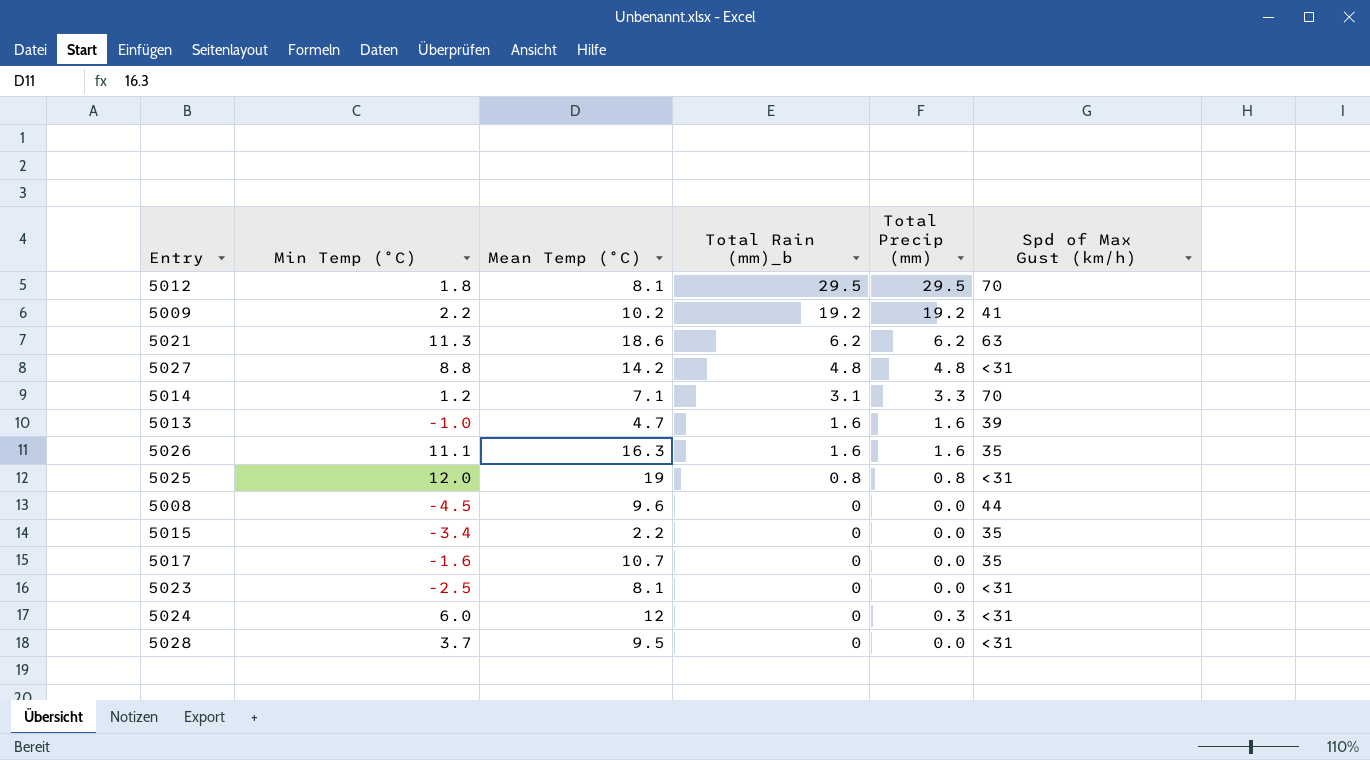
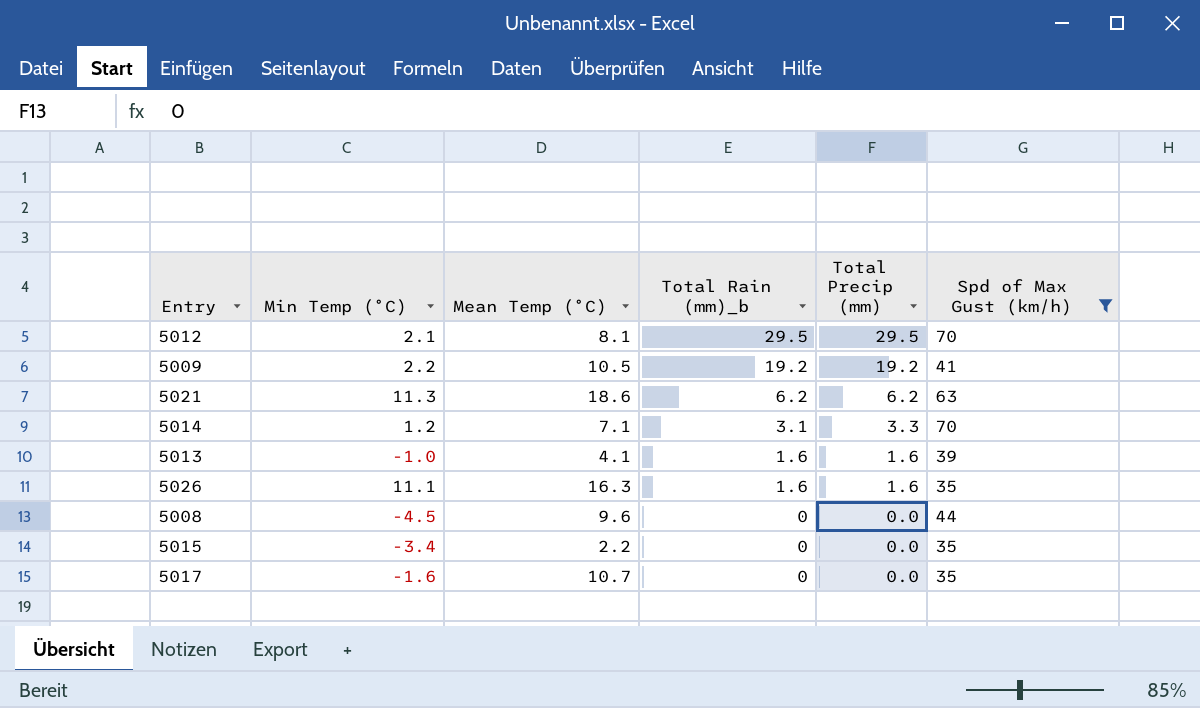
filter: none -> Spd of Max Gust (km/h) != <31
5012 | Min Temp (°C): 1.8 -> 2.1
5009 | Mean Temp (°C): 10.2 -> 10.5
5013 | Mean Temp (°C): 4.7 -> 4.1

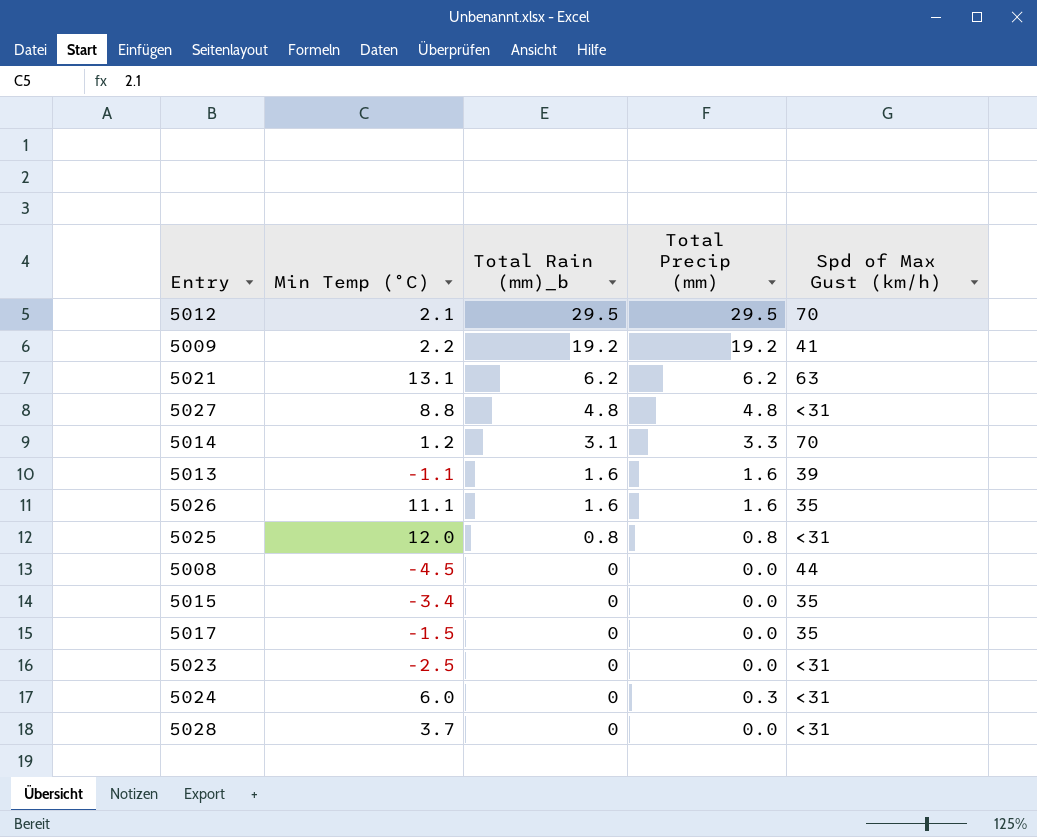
filter: Spd of Max Gust (km/h) != <31 -> none
column Mean Temp (°C) | position: 3 -> none
5021 | Min Temp (°C): 11.3 -> 13.1
5013 | Min Temp (°C): -1.0 -> -1.1
5017 | Min Temp (°C): -1.6 -> -1.5

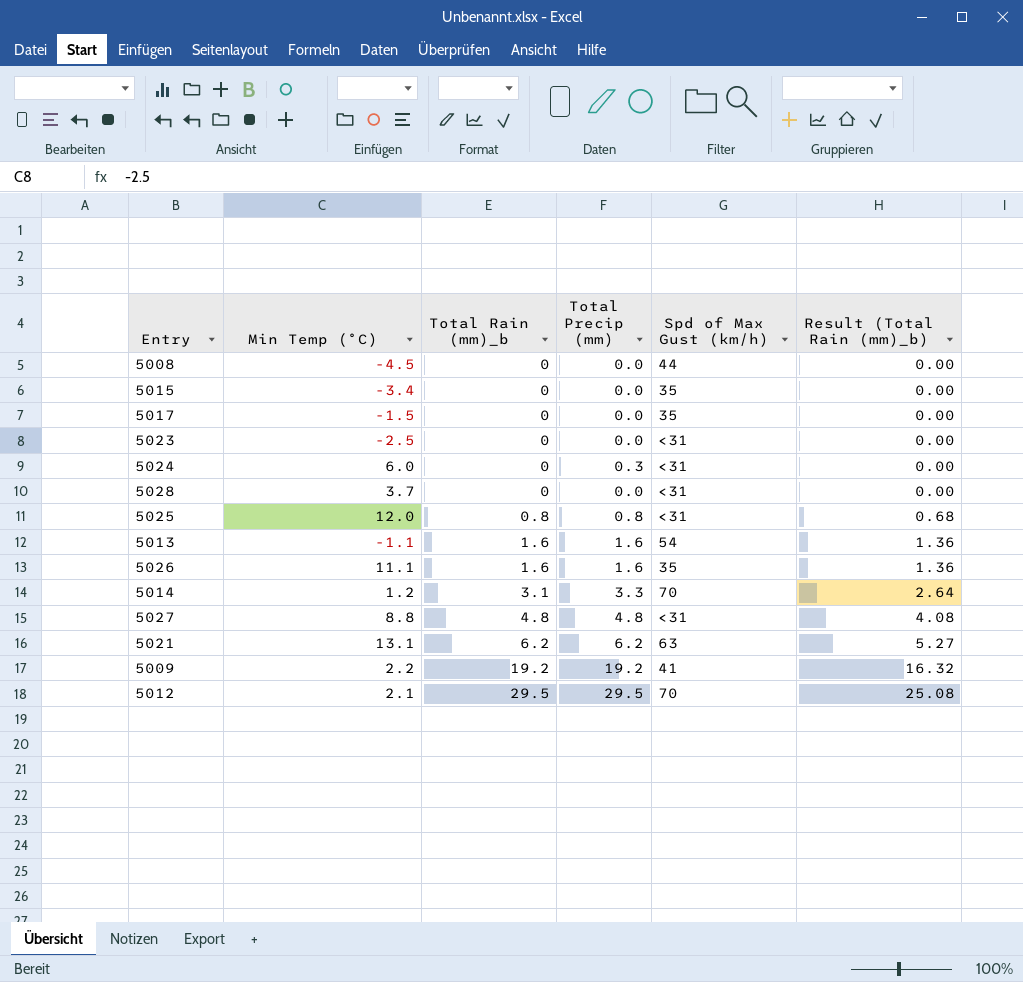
row order: Total Rain (mm)_b descending -> Total Rain (mm)_b ascending
column Result (Total Rain (mm)_b) | formula: none -> [Total Rain (mm)_b] * 0.85
5013 | Spd of Max Gust (km/h): 39 -> 54

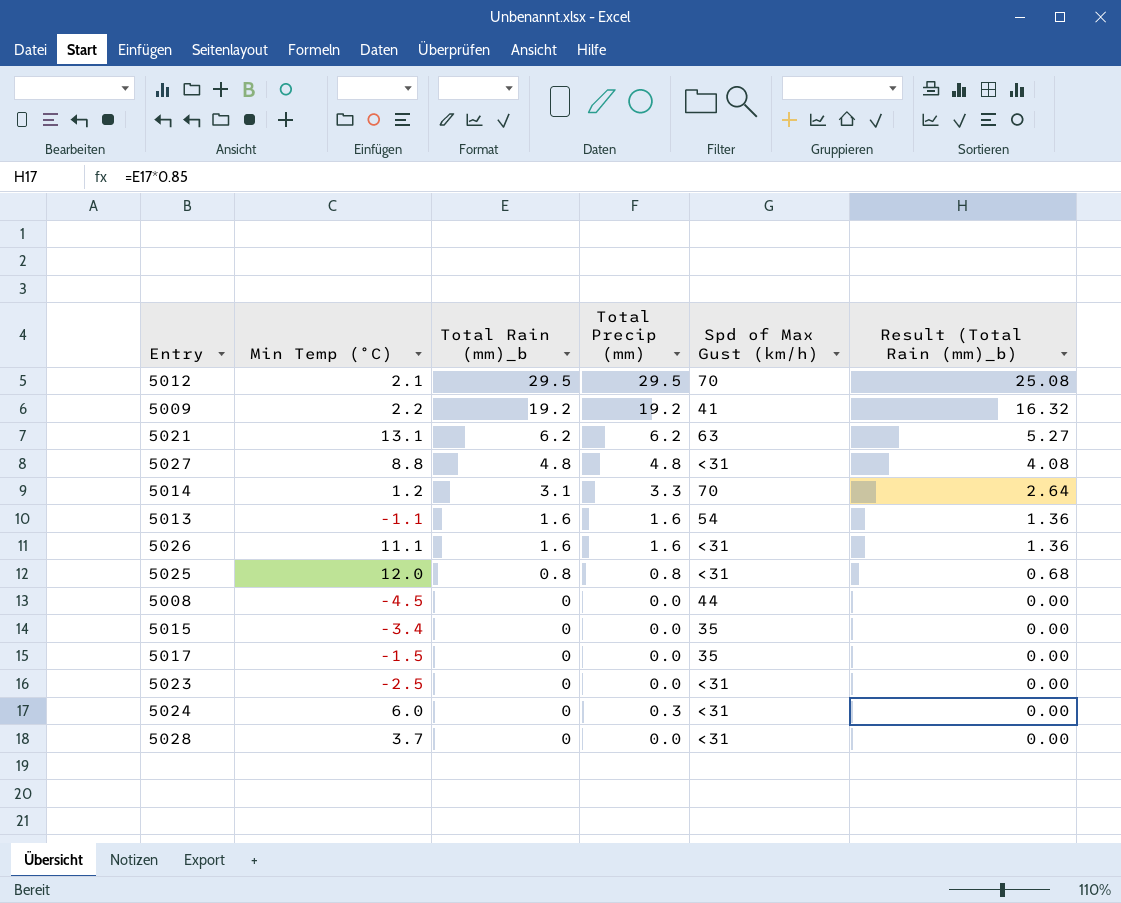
row order: Total Rain (mm)_b ascending -> Total Rain (mm)_b descending
5026 | Spd of Max Gust (km/h): 35 -> <31

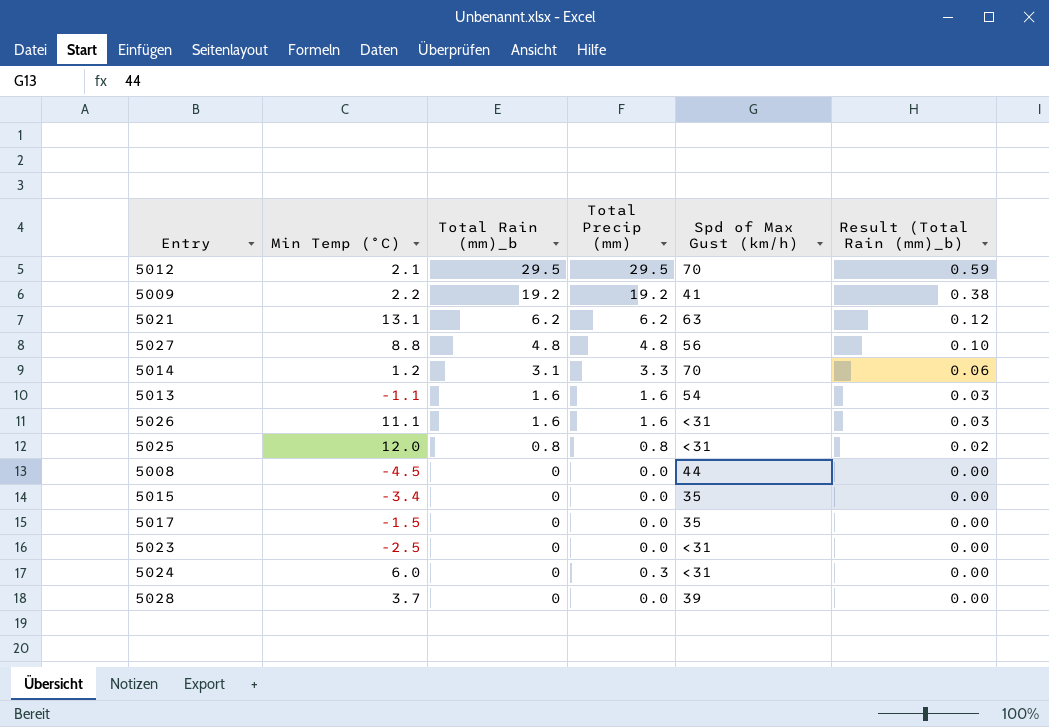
column Result (Total Rain (mm)_b) | formula: [Total Rain (mm)_b] * 0.85 -> [Total Rain (mm)_b] * 0.02
5027 | Spd of Max Gust (km/h): <31 -> 56
5028 | Spd of Max Gust (km/h): <31 -> 39

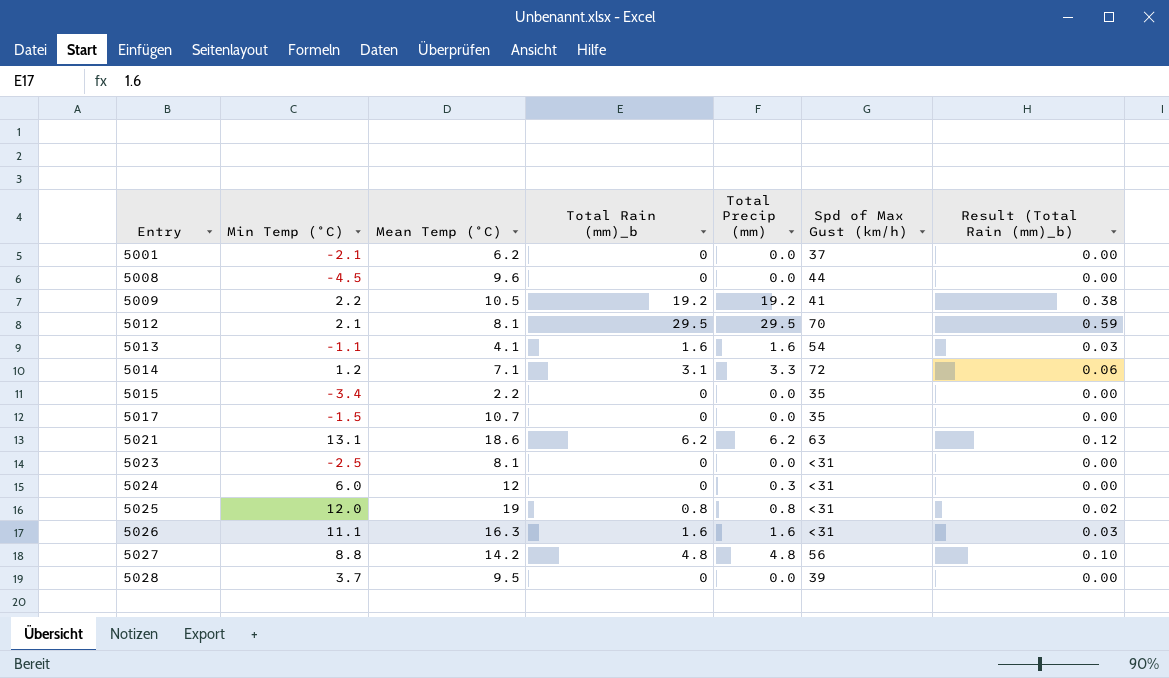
row order: Total Rain (mm)_b descending -> Entry ascending
column Mean Temp (°C) | position: none -> 3
row 5001: none -> -2.1 | 6.2 | 0 | 0.0 | 37 | 0.00
5014 | Spd of Max Gust (km/h): 70 -> 72

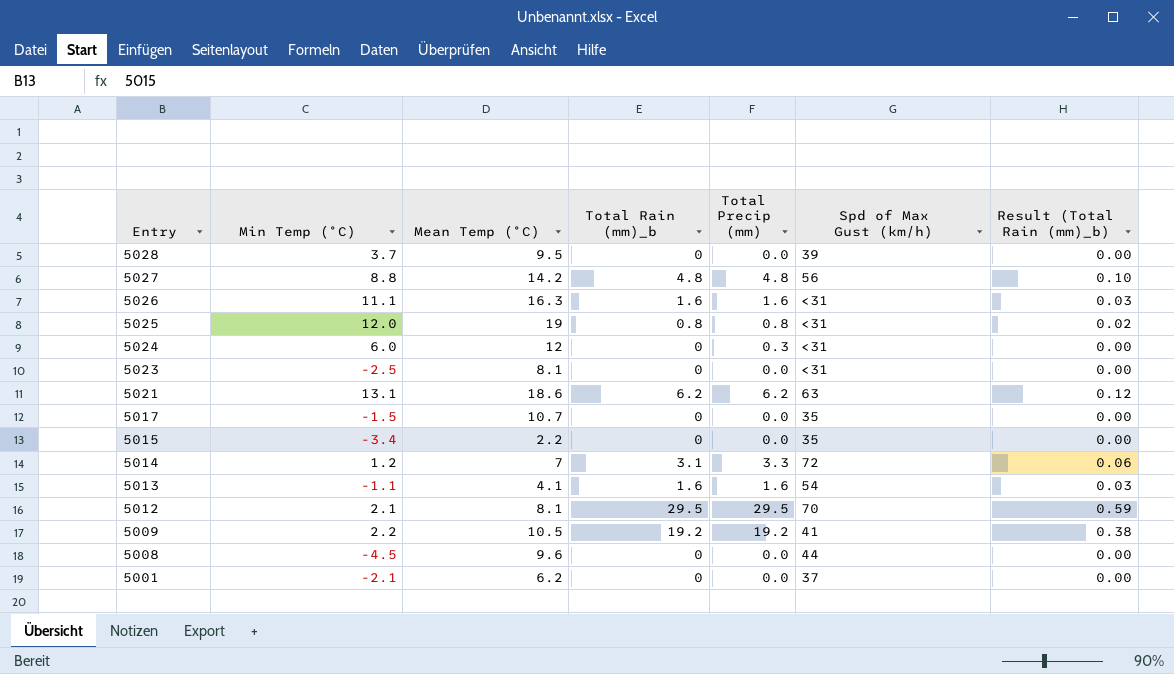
row order: Entry ascending -> Entry descending
5014 | Mean Temp (°C): 7.1 -> 7

